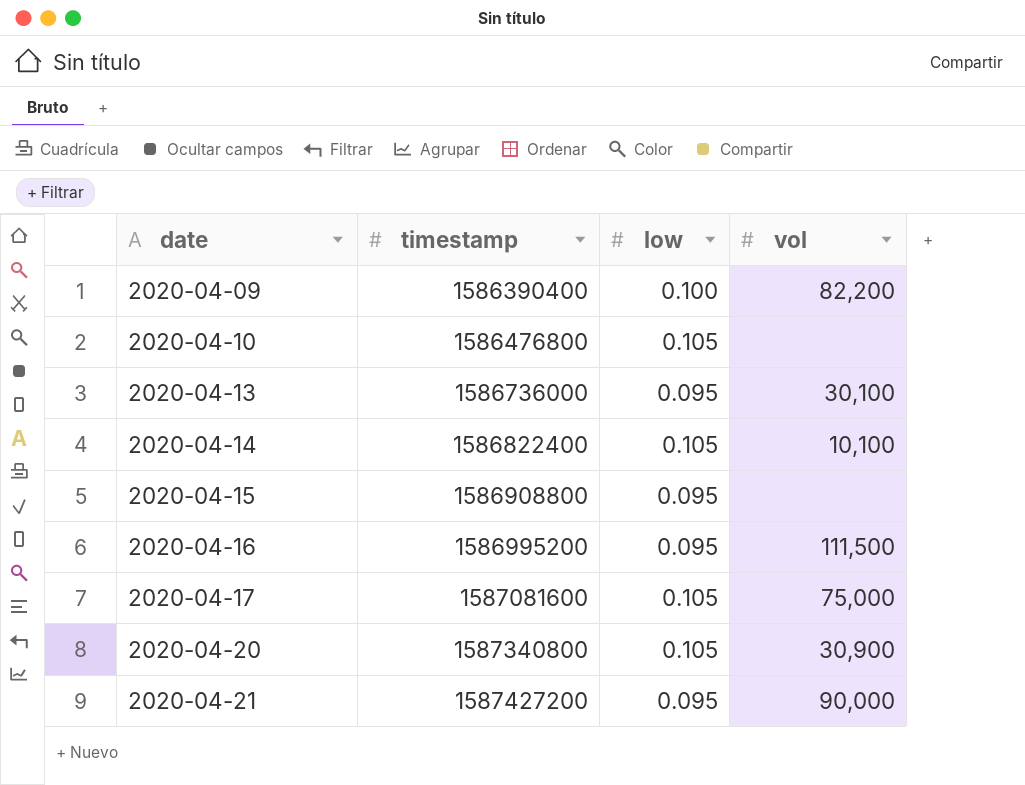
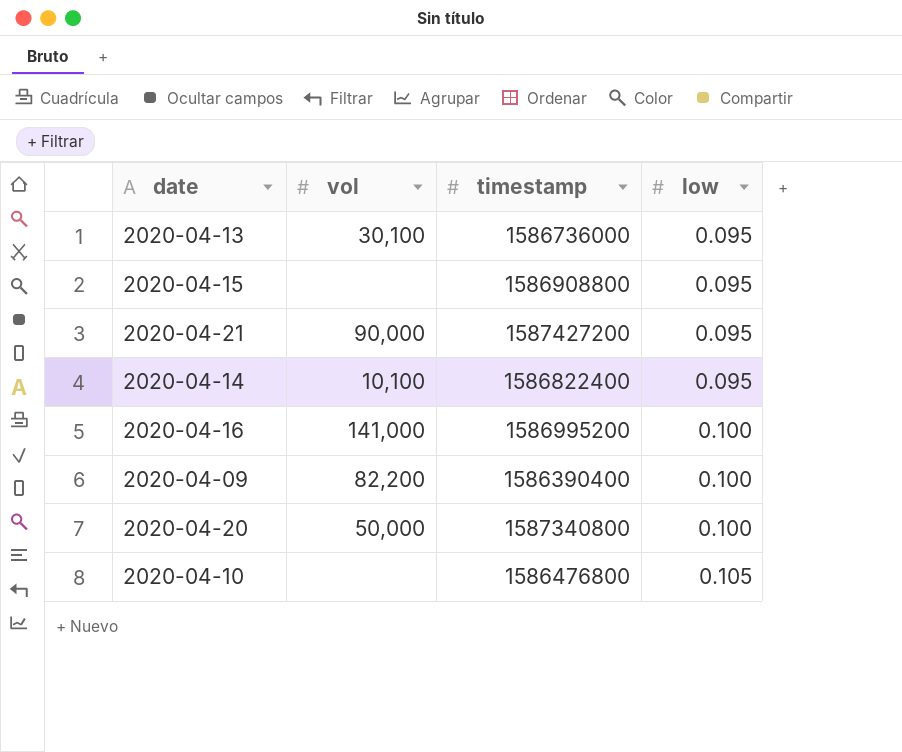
row order: date ascending -> low ascending
column vol | position: 4 -> 2
row 2020-04-17: 1587081600 | 0.105 | 75,000 -> none
2020-04-14 | low: 0.105 -> 0.095
2020-04-16 | vol: 111,500 -> 141,000
2020-04-16 | low: 0.095 -> 0.100
2020-04-20 | vol: 30,900 -> 50,000
2020-04-20 | low: 0.105 -> 0.100

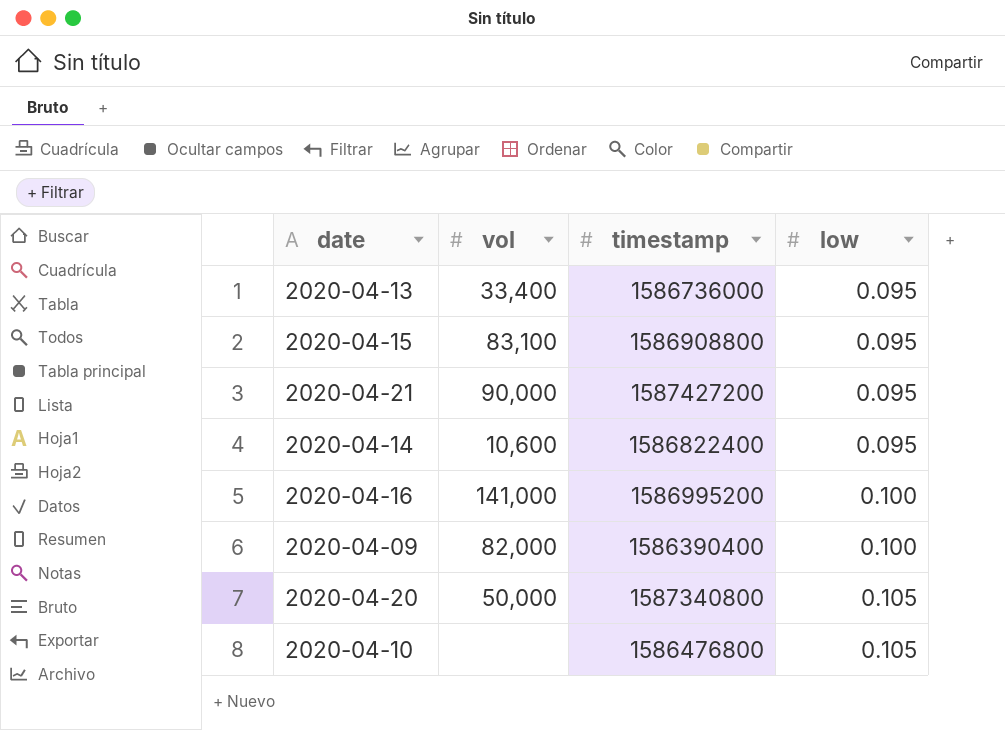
2020-04-13 | vol: 30,100 -> 33,400
2020-04-15 | vol: none -> 83,100
2020-04-14 | vol: 10,100 -> 10,600
2020-04-09 | vol: 82,200 -> 82,000
2020-04-20 | low: 0.100 -> 0.105

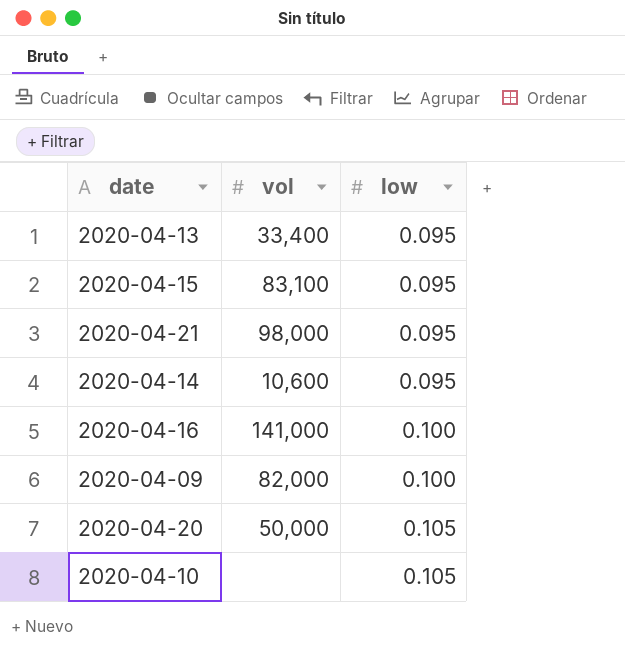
column timestamp | position: 3 -> none
2020-04-21 | vol: 90,000 -> 98,000

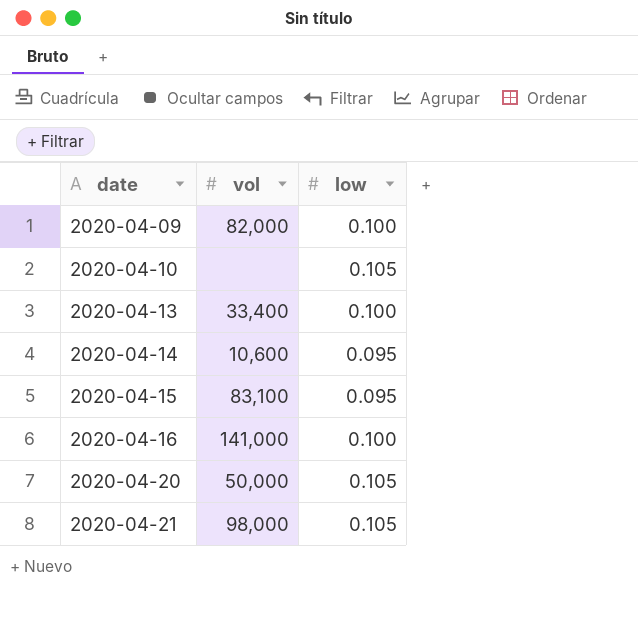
row order: low ascending -> date ascending
2020-04-13 | low: 0.095 -> 0.100
2020-04-21 | low: 0.095 -> 0.105

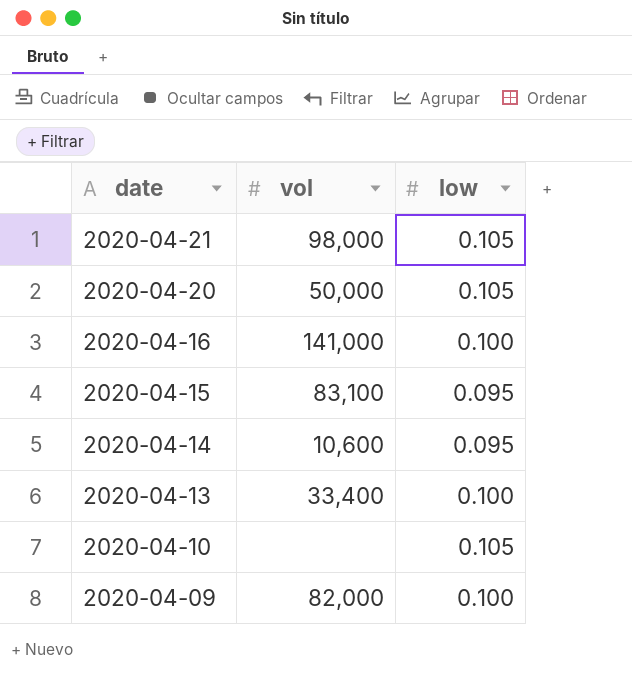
row order: date ascending -> date descending

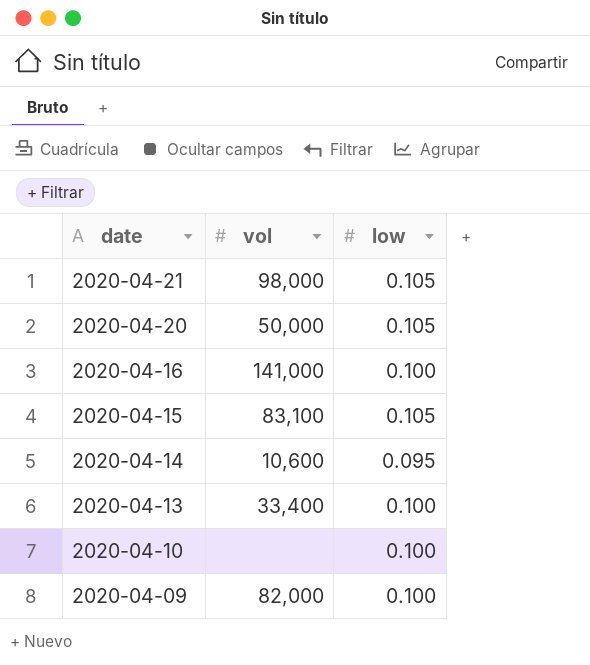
2020-04-15 | low: 0.095 -> 0.105
2020-04-10 | low: 0.105 -> 0.100

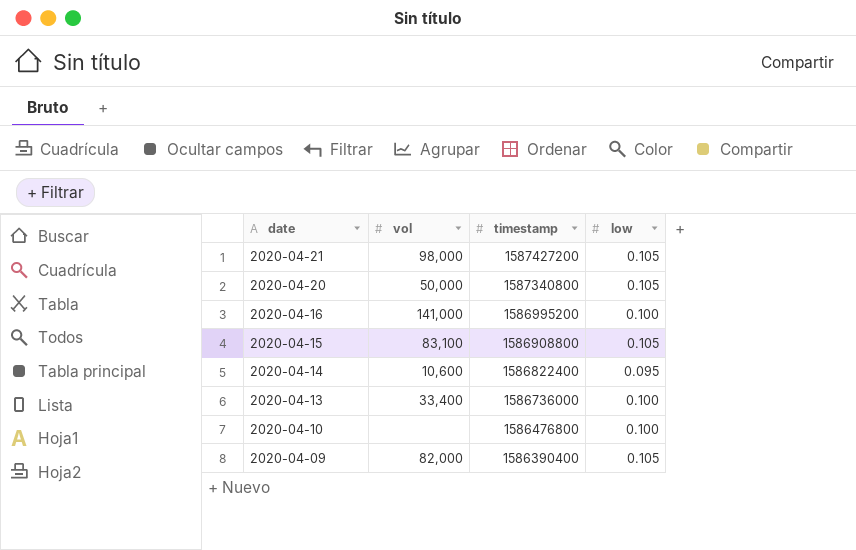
column timestamp | position: none -> 3
2020-04-09 | low: 0.100 -> 0.105

